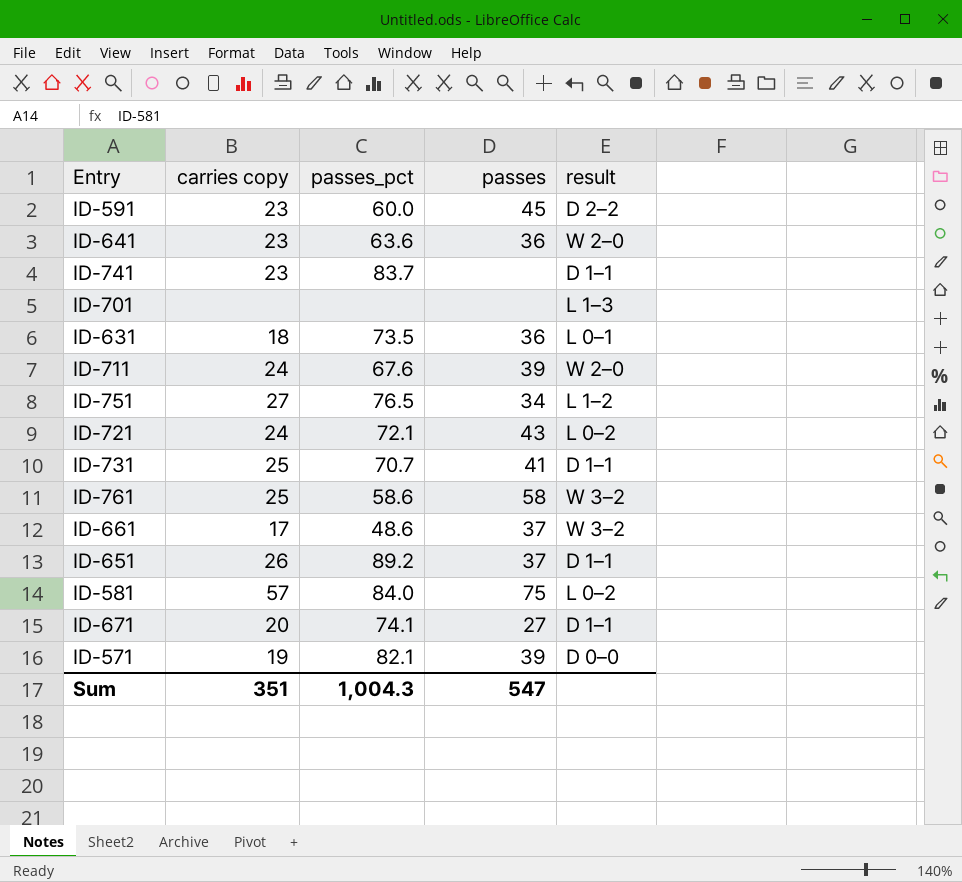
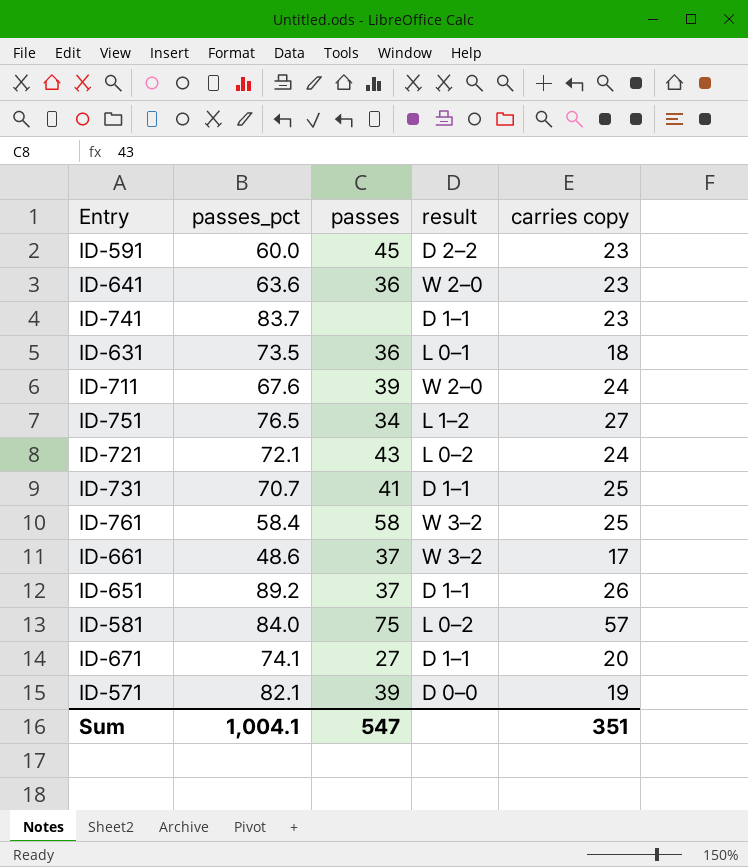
column carries copy | position: 2 -> 5
row ID-701: none | none | none | L 1–3 -> none
ID-761 | passes_pct: 58.6 -> 58.4
Sum | passes_pct: 1,004.3 -> 1,004.1

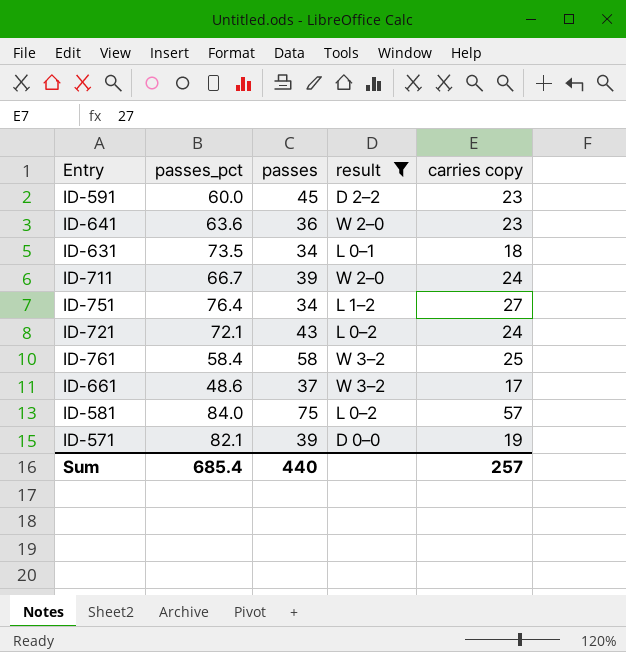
filter: none -> result != D 1–1
ID-631 | passes: 36 -> 34
ID-711 | passes_pct: 67.6 -> 66.7
ID-751 | passes_pct: 76.5 -> 76.4
Sum | passes_pct: 1,004.1 -> 685.4
Sum | passes: 547 -> 440
Sum | carries copy: 351 -> 257

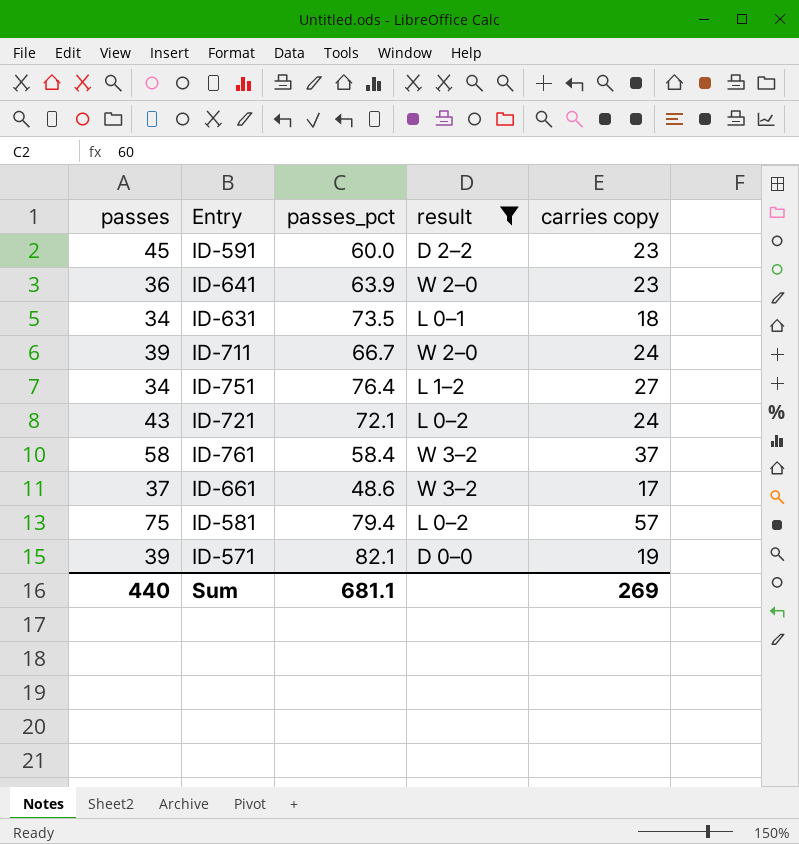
column passes | position: 3 -> 1
ID-641 | passes_pct: 63.6 -> 63.9
ID-761 | carries copy: 25 -> 37
ID-581 | passes_pct: 84.0 -> 79.4
Sum | passes_pct: 685.4 -> 681.1
Sum | carries copy: 257 -> 269

